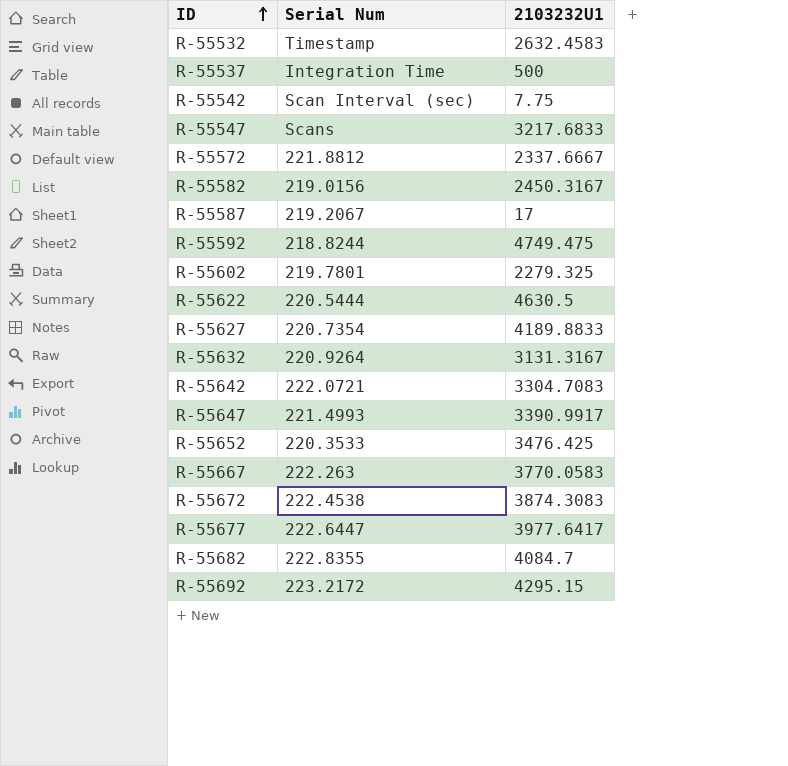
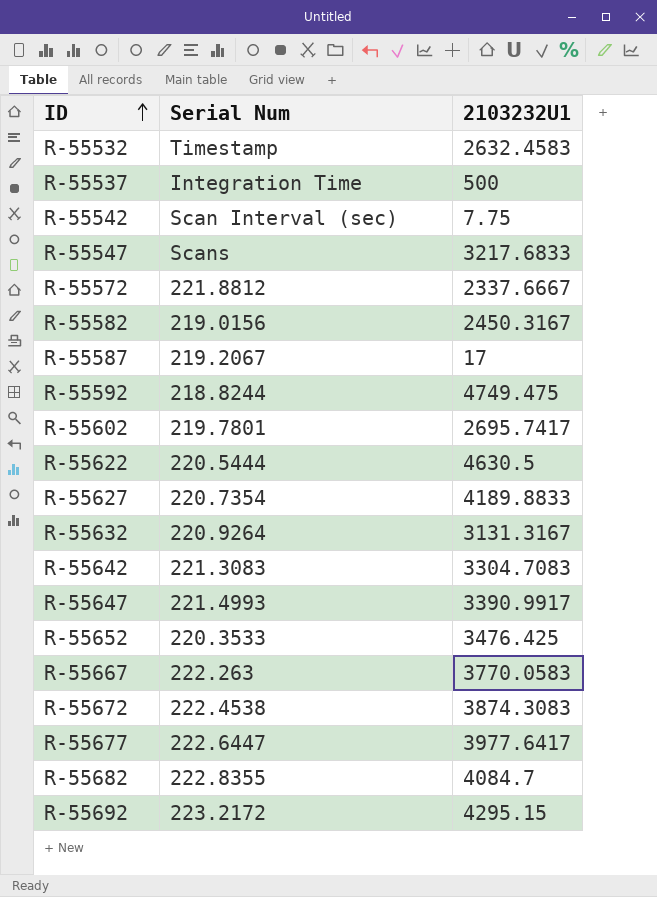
R-55602 | 2103232U1: 2279.325 -> 2695.7417
R-55642 | Serial Num: 222.0721 -> 221.3083

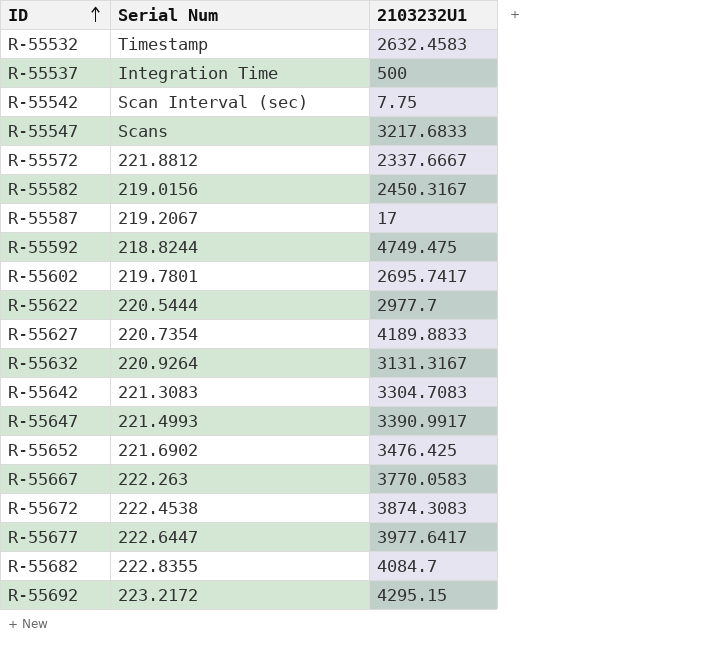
R-55622 | 2103232U1: 4630.5 -> 2977.7
R-55652 | Serial Num: 220.3533 -> 221.6902

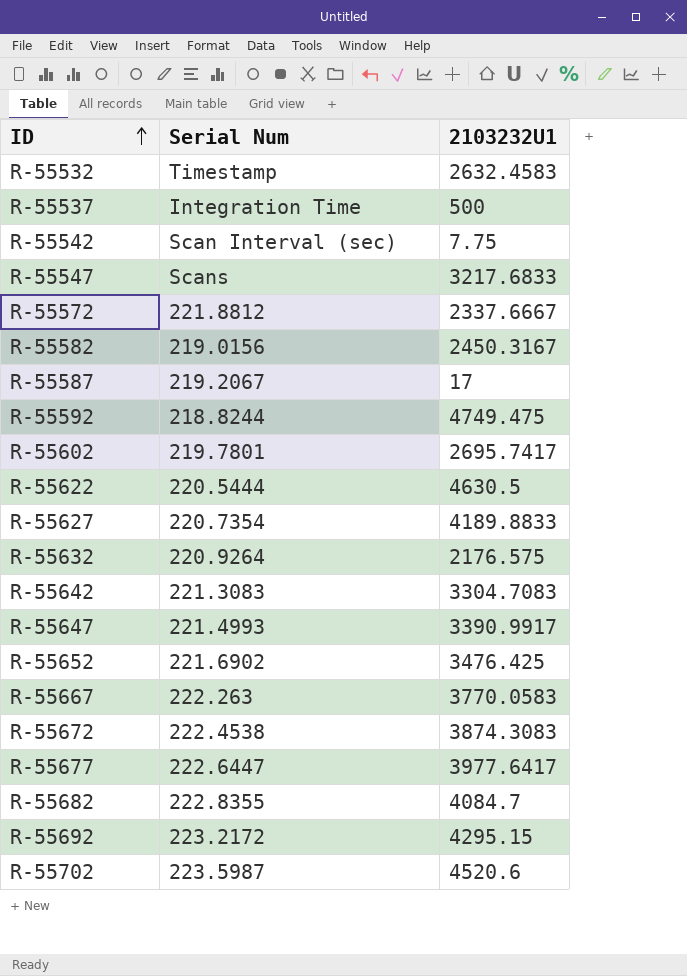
R-55622 | 2103232U1: 2977.7 -> 4630.5
R-55632 | 2103232U1: 3131.3167 -> 2176.575
row R-55702: none -> 223.5987 | 4520.6

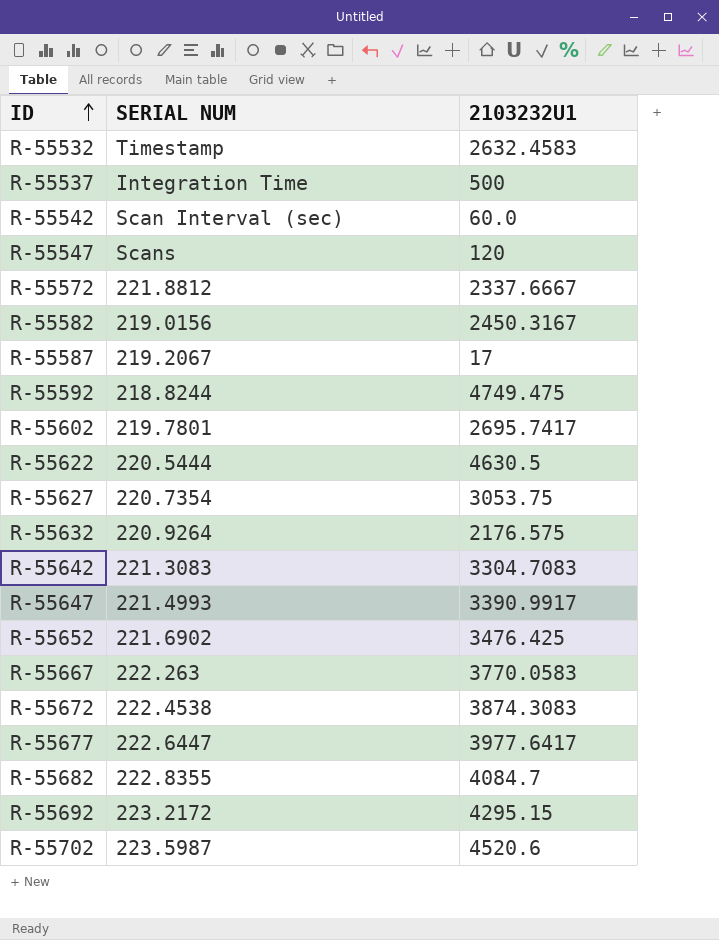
column name: Serial Num -> SERIAL NUM
R-55542 | 2103232U1: 7.75 -> 60.0
R-55547 | 2103232U1: 3217.6833 -> 120
R-55627 | 2103232U1: 4189.8833 -> 3053.75

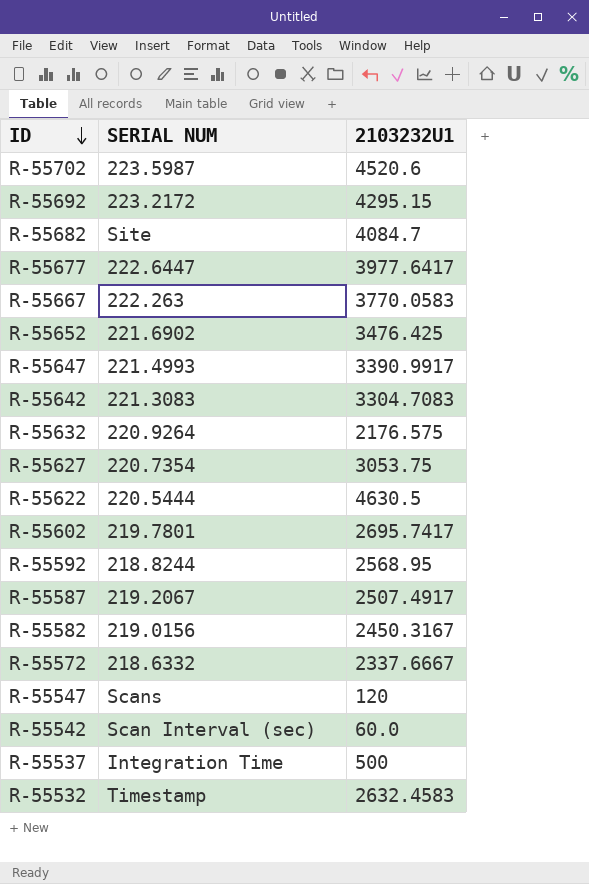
row order: ID ascending -> ID descending
row R-55672: 222.4538 | 3874.3083 -> none
R-55682 | SERIAL NUM: 222.8355 -> Site
R-55592 | 2103232U1: 4749.475 -> 2568.95
R-55587 | 2103232U1: 17 -> 2507.4917
R-55572 | SERIAL NUM: 221.8812 -> 218.6332

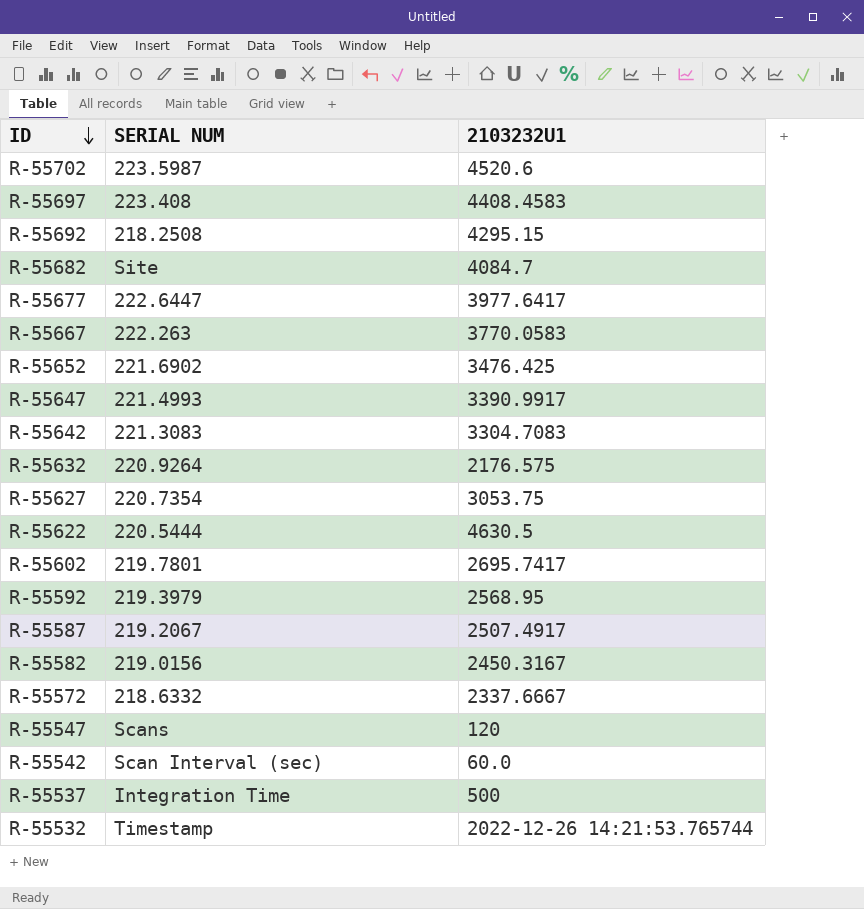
row R-55697: none -> 223.408 | 4408.4583
R-55692 | SERIAL NUM: 223.2172 -> 218.2508
R-55592 | SERIAL NUM: 218.8244 -> 219.3979
R-55532 | 2103232U1: 2632.4583 -> 2022-12-26 14:21:53.765744

